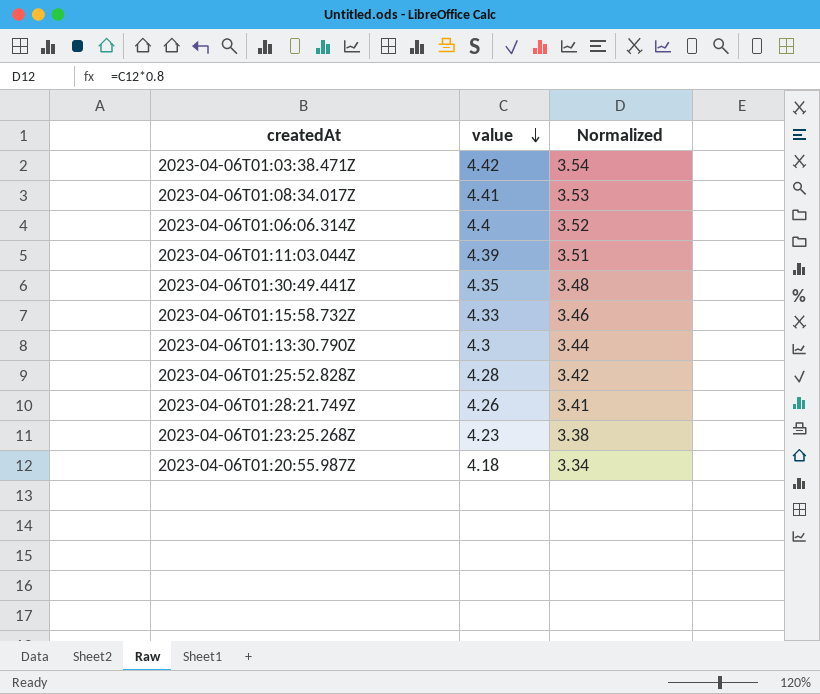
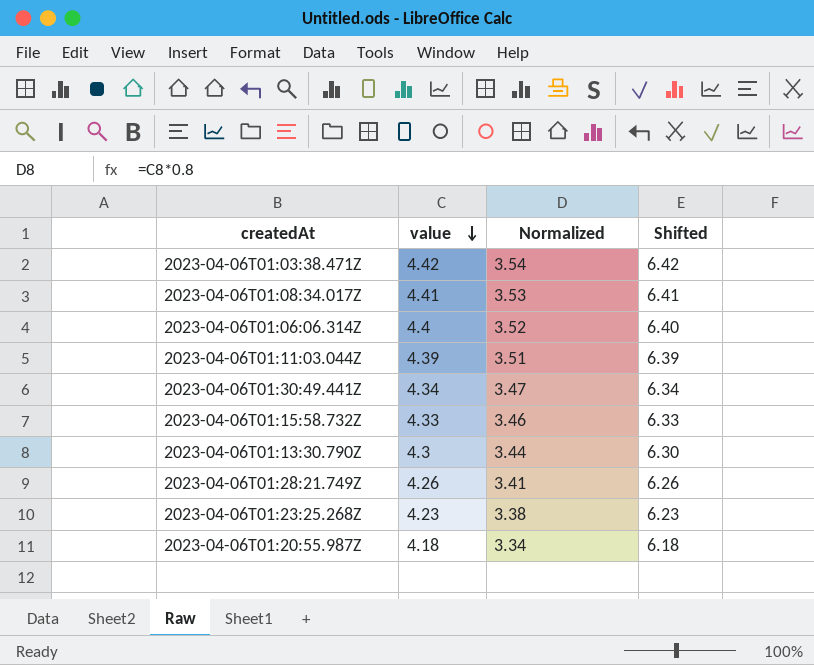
column Shifted | formula: none -> [value] + 2
row 2023-04-06T01:25:52.828Z: 4.28 | 3.42 -> none
2023-04-06T01:30:49.441Z | value: 4.35 -> 4.34
2023-04-06T01:30:49.441Z | Normalized: 3.48 -> 3.47

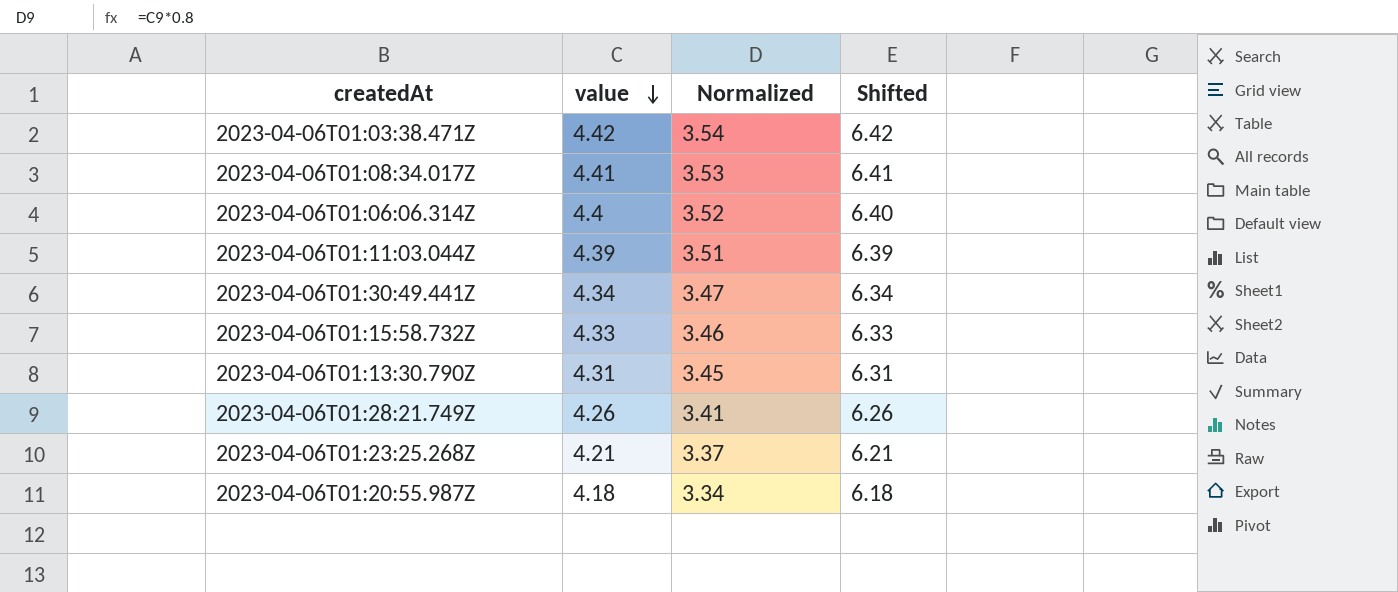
2023-04-06T01:13:30.790Z | value: 4.3 -> 4.31
2023-04-06T01:13:30.790Z | Normalized: 3.44 -> 3.45
2023-04-06T01:13:30.790Z | Shifted: 6.30 -> 6.31
2023-04-06T01:23:25.268Z | value: 4.23 -> 4.21
2023-04-06T01:23:25.268Z | Normalized: 3.38 -> 3.37
2023-04-06T01:23:25.268Z | Shifted: 6.23 -> 6.21

